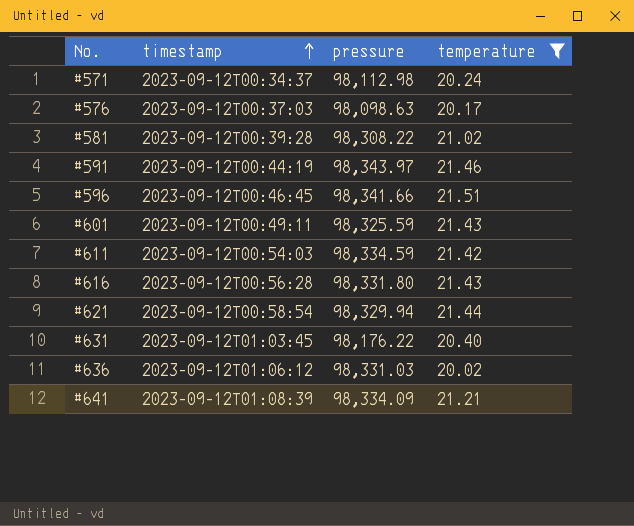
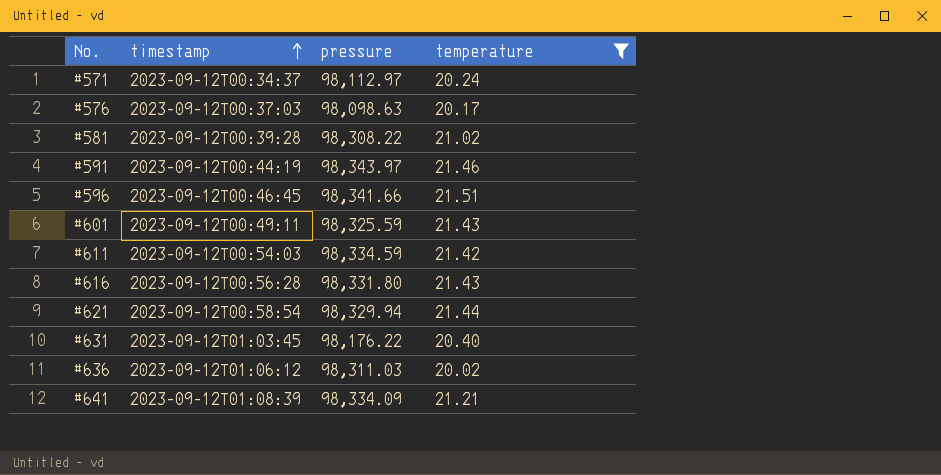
#571 | pressure: 98,112.98 -> 98,112.97
#636 | pressure: 98,331.03 -> 98,311.03

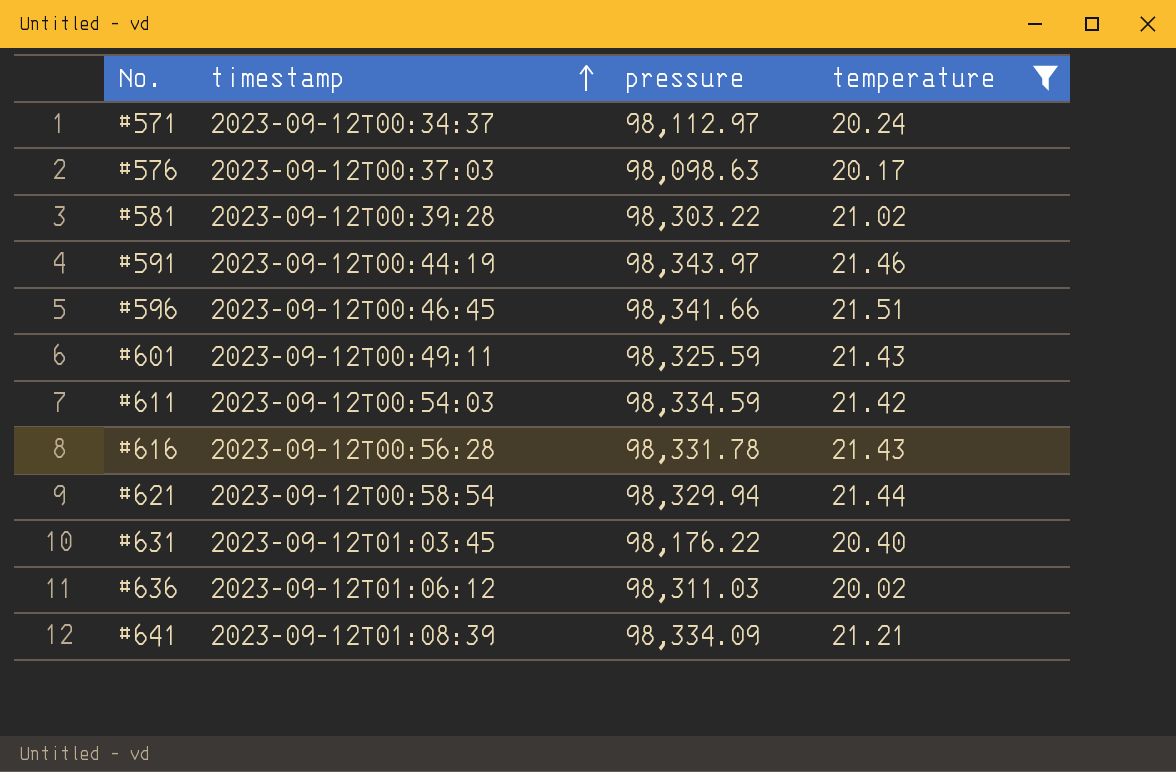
#581 | pressure: 98,308.22 -> 98,303.22
#616 | pressure: 98,331.80 -> 98,331.78

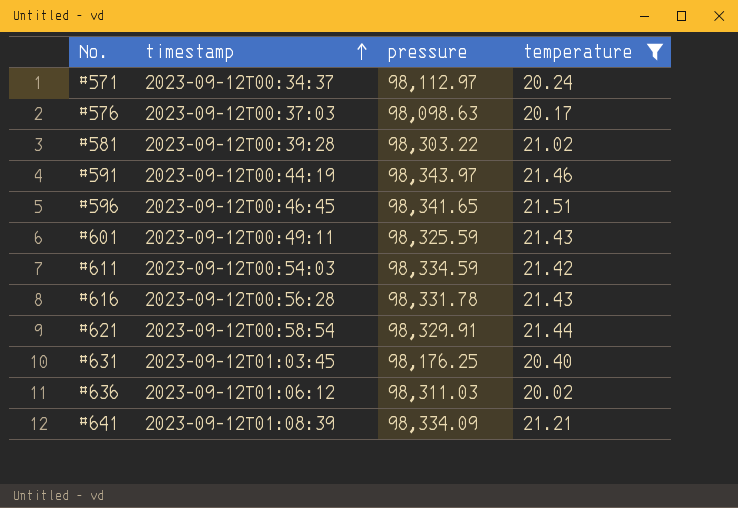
#596 | pressure: 98,341.66 -> 98,341.65
#621 | pressure: 98,329.94 -> 98,329.91
#631 | pressure: 98,176.22 -> 98,176.25

